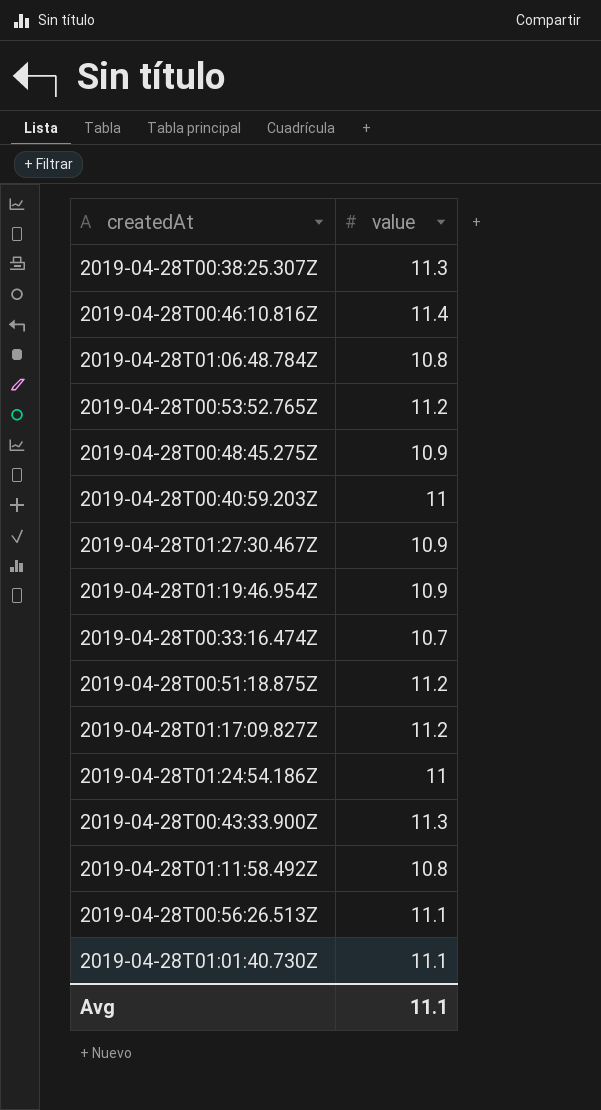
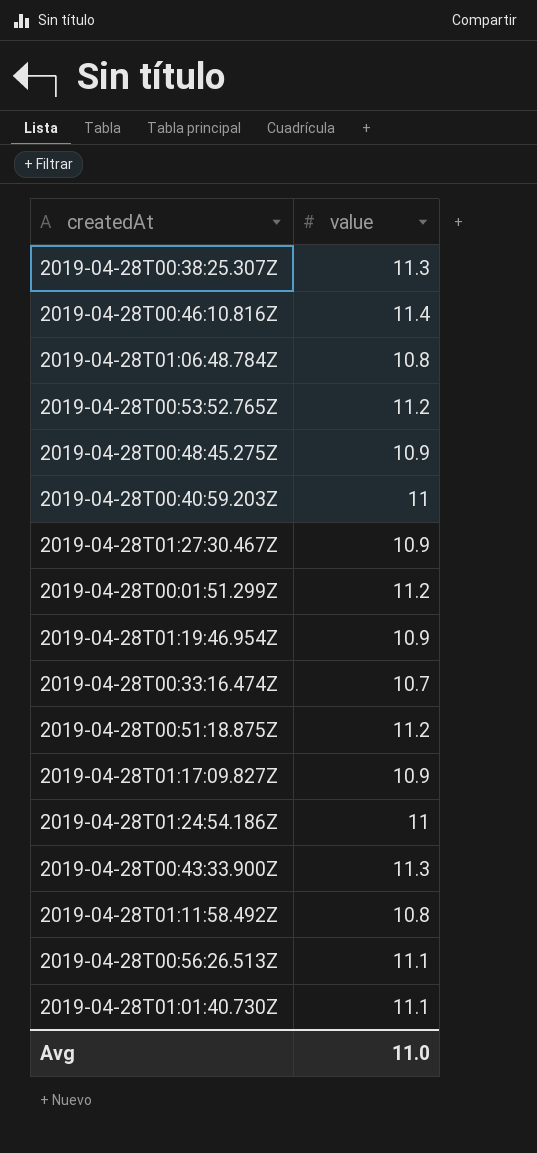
row 2019-04-28T00:01:51.299Z: none -> 11.2
2019-04-28T01:17:09.827Z | value: 11.2 -> 10.9
Avg | value: 11.1 -> 11.0

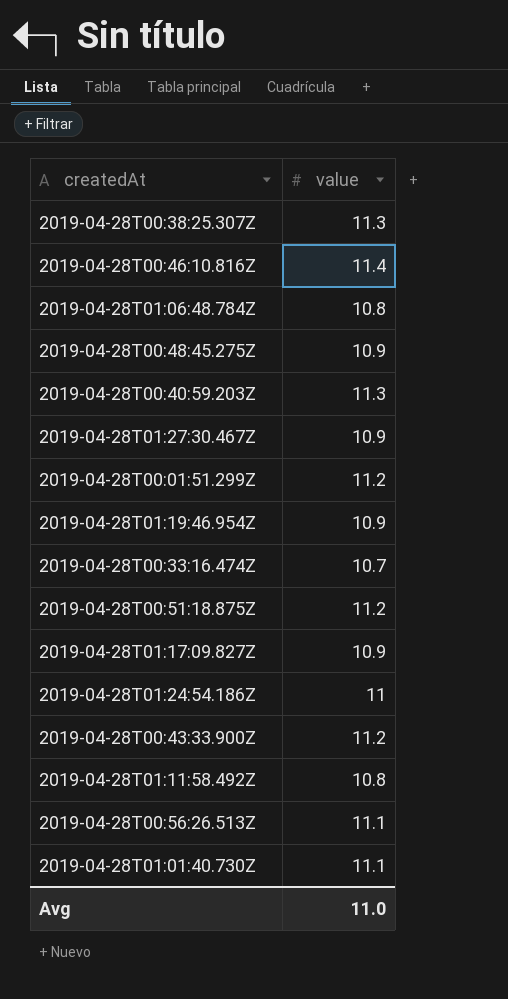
row 2019-04-28T00:53:52.765Z: 11.2 -> none
2019-04-28T00:40:59.203Z | value: 11 -> 11.3
2019-04-28T00:43:33.900Z | value: 11.3 -> 11.2

